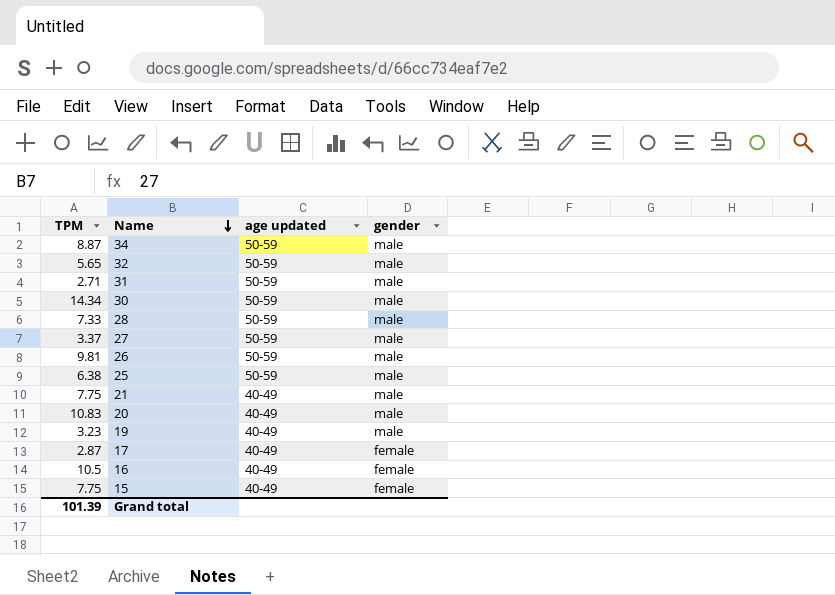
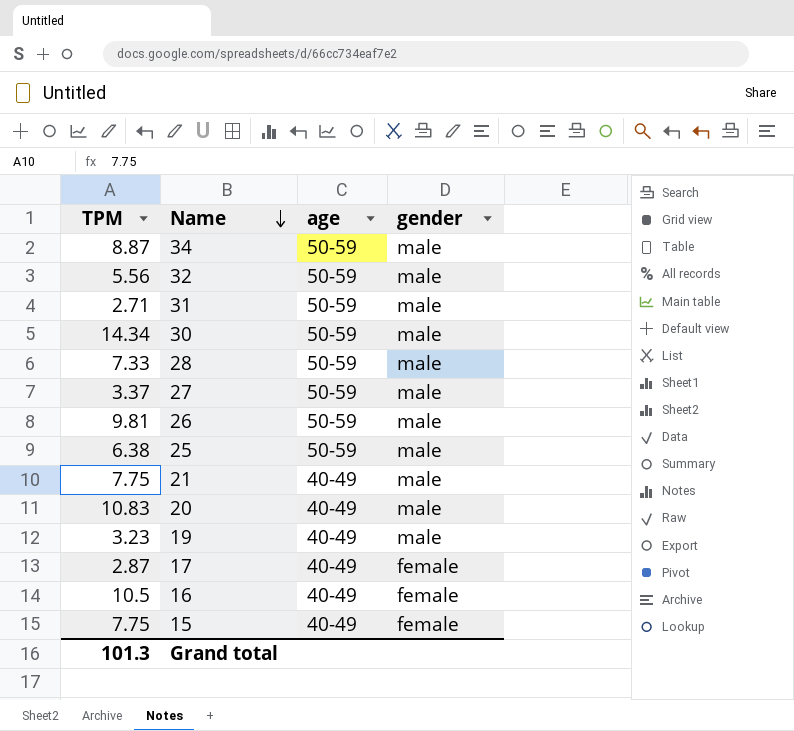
column name: age updated -> age
32 | TPM: 5.65 -> 5.56
Grand total | TPM: 101.39 -> 101.3

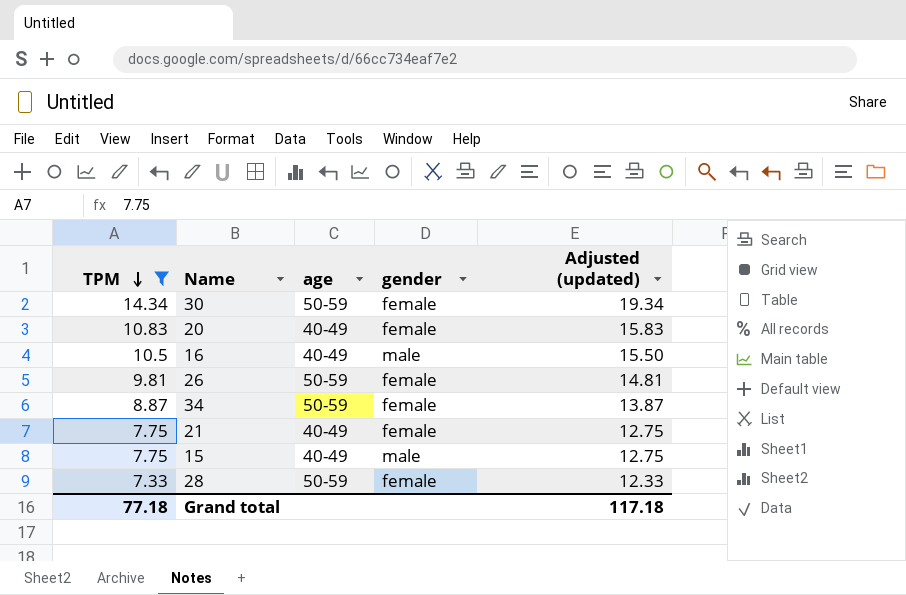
filter: none -> TPM >= 7.33
row order: Name descending -> TPM descending
column Adjusted (updated) | formula: none -> [TPM] + 5
30 | gender: male -> female
20 | gender: male -> female
16 | gender: female -> male
26 | gender: male -> female
34 | gender: male -> female
21 | gender: male -> female
15 | gender: female -> male
28 | gender: male -> female
Grand total | TPM: 101.3 -> 77.18

